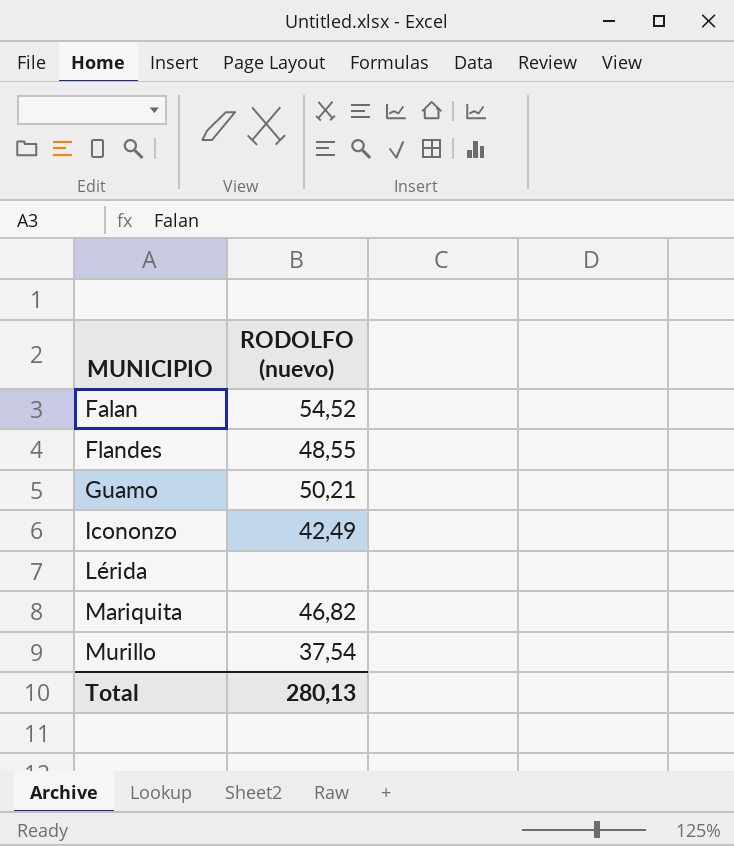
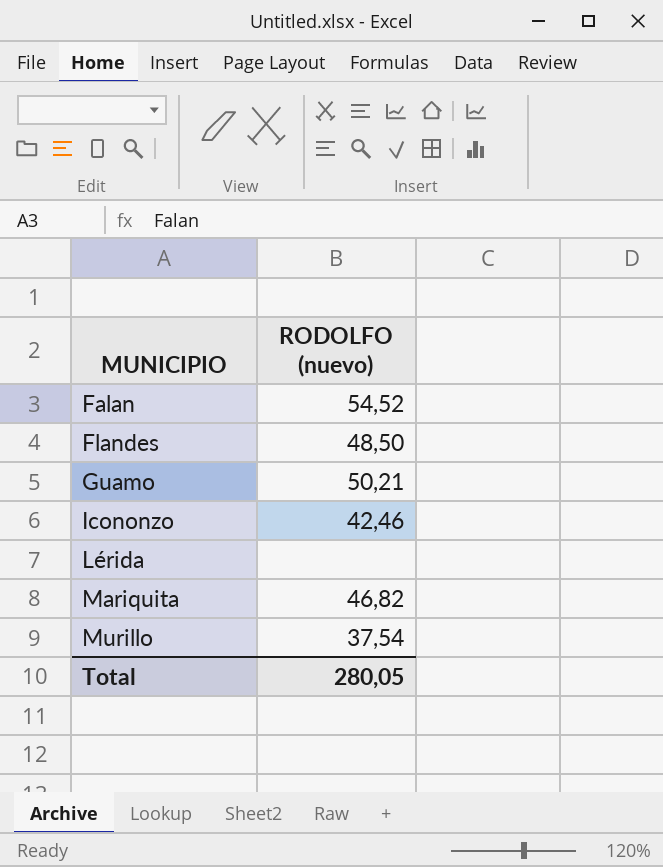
Flandes | RODOLFO (nuevo): 48,55 -> 48,50
Icononzo | RODOLFO (nuevo): 42,49 -> 42,46
Total | RODOLFO (nuevo): 280,13 -> 280,05

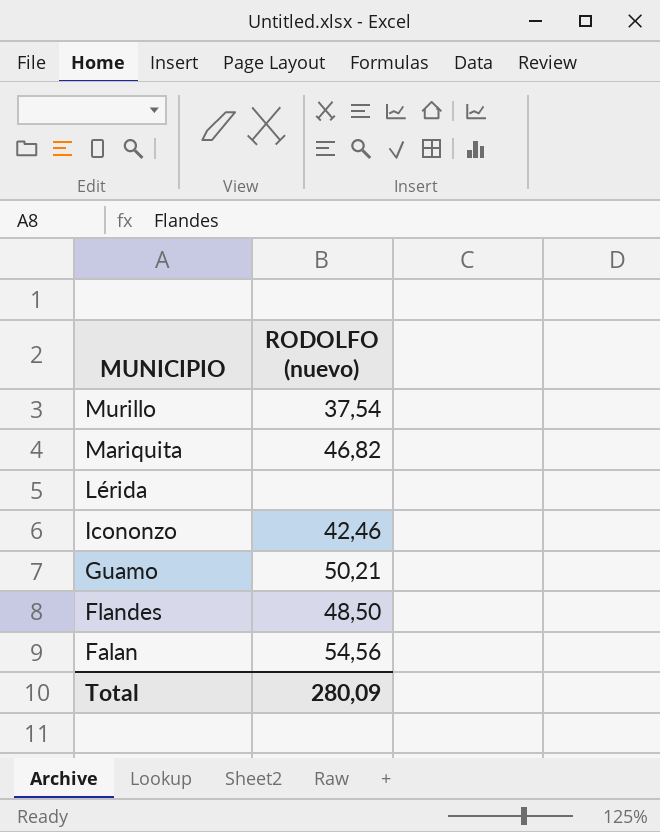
row order: MUNICIPIO ascending -> MUNICIPIO descending
Falan | RODOLFO (nuevo): 54,52 -> 54,56
Total | RODOLFO (nuevo): 280,05 -> 280,09

